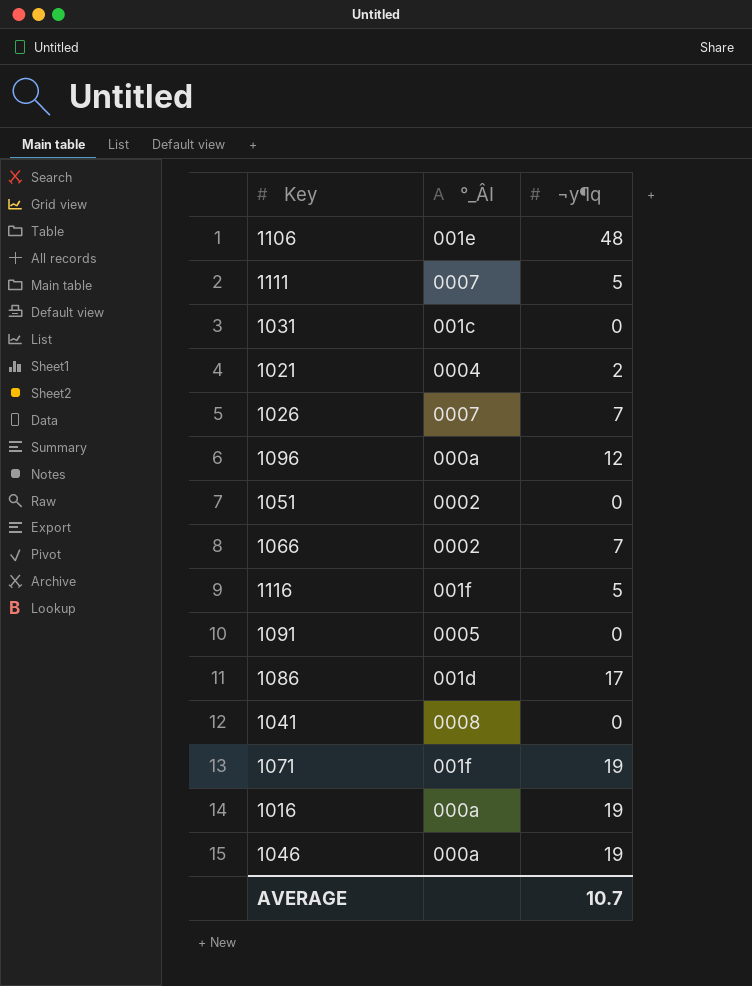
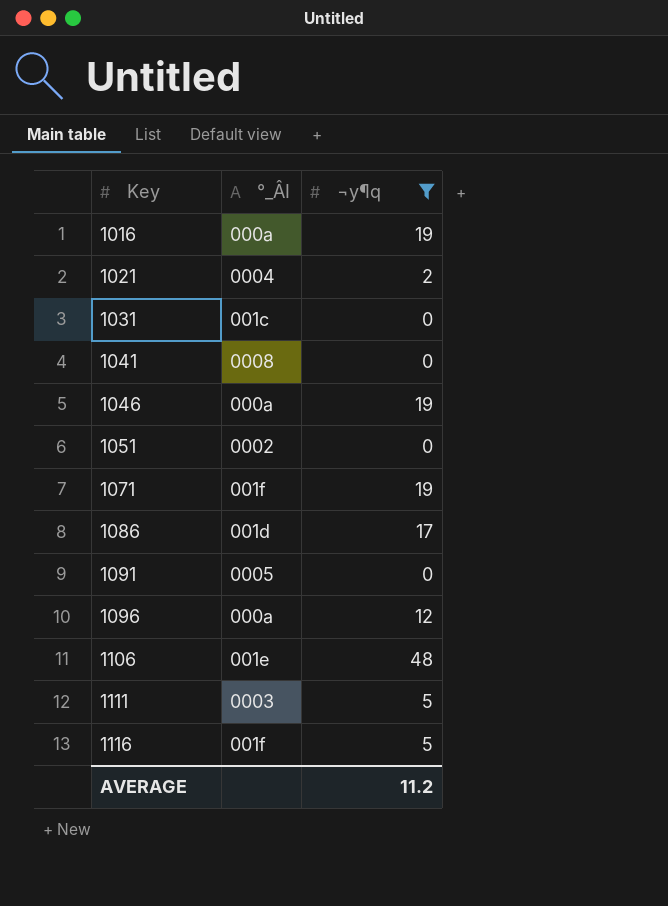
filter: none -> ¬y¶q != 7
row order: none -> Key ascending
1111 | °_ÂI: 0007 -> 0003
AVERAGE | ¬y¶q: 10.7 -> 11.2

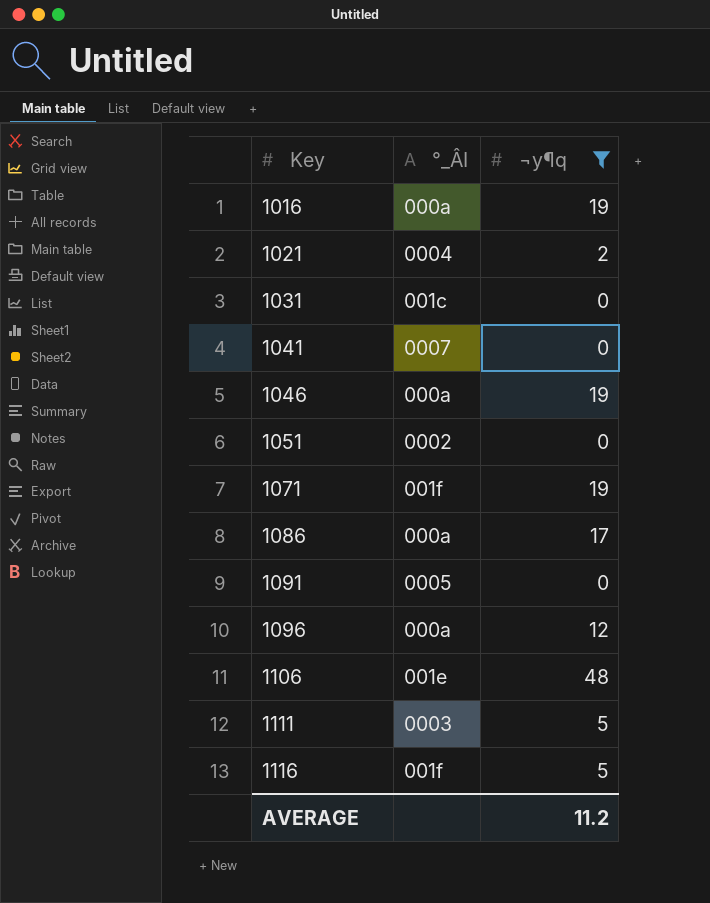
1041 | °_ÂI: 0008 -> 0007
1086 | °_ÂI: 001d -> 000a

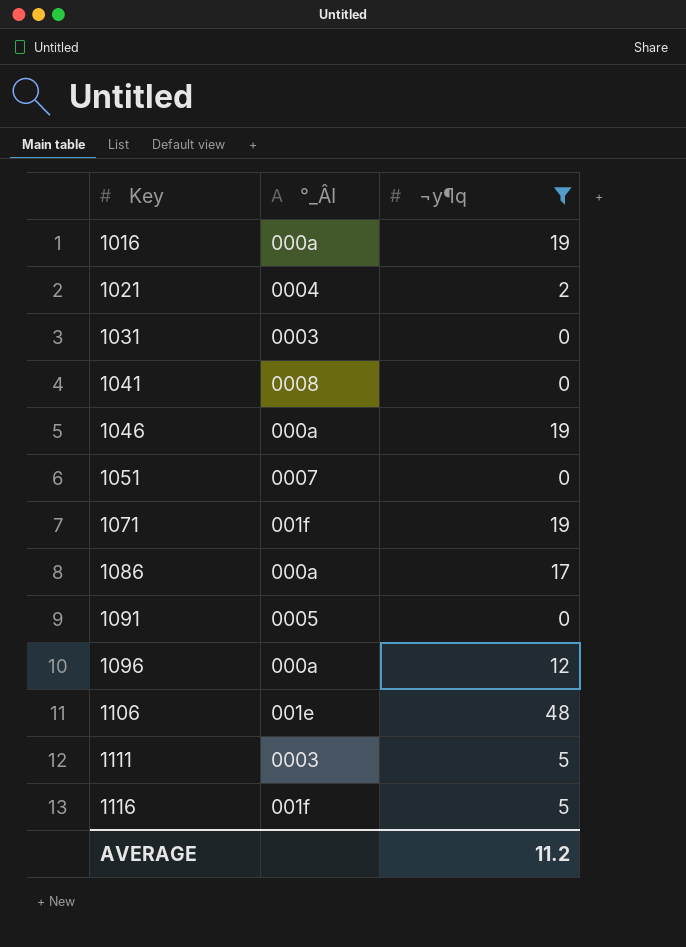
1031 | °_ÂI: 001c -> 0003
1041 | °_ÂI: 0007 -> 0008
1051 | °_ÂI: 0002 -> 0007

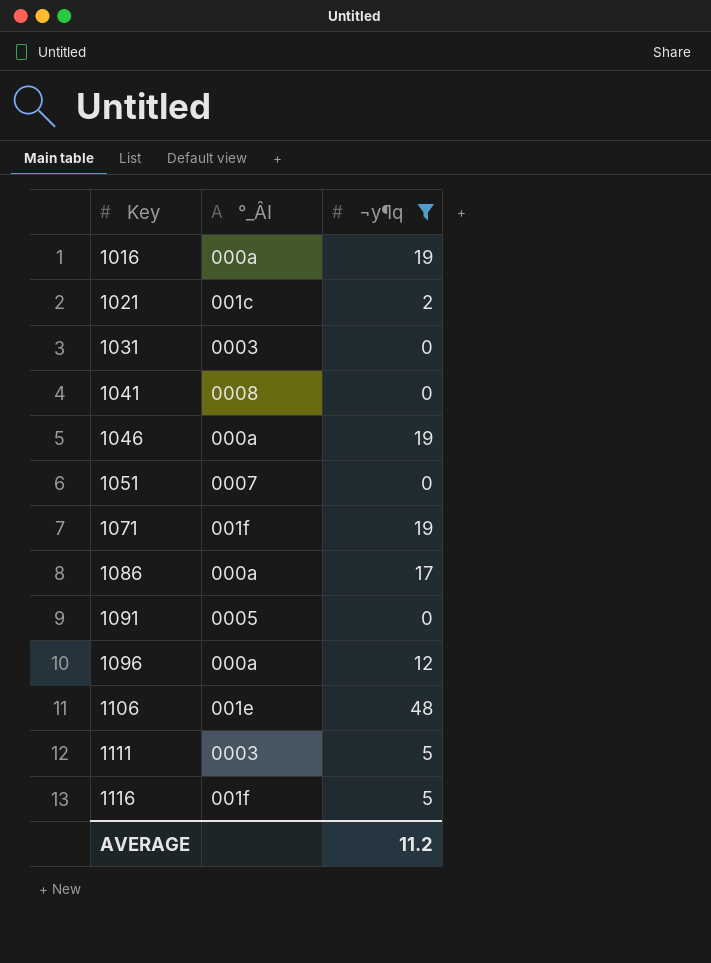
1021 | °_ÂI: 0004 -> 001c

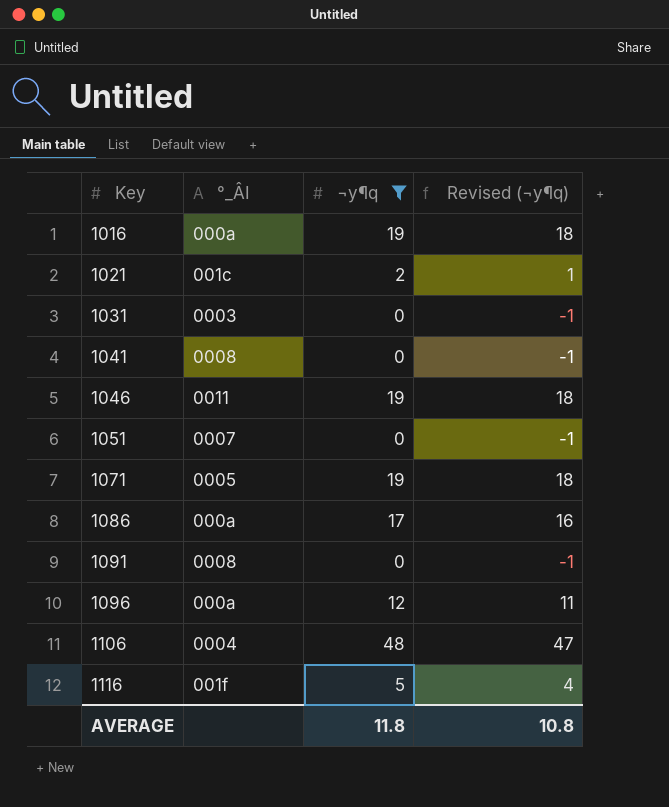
column Revised (¬y¶q) | formula: none -> [¬y¶q] - 1
row 1111: 0003 | 5 -> none
1046 | °_ÂI: 000a -> 0011
1071 | °_ÂI: 001f -> 0005
1091 | °_ÂI: 0005 -> 0008
1106 | °_ÂI: 001e -> 0004
AVERAGE | ¬y¶q: 11.2 -> 11.8

